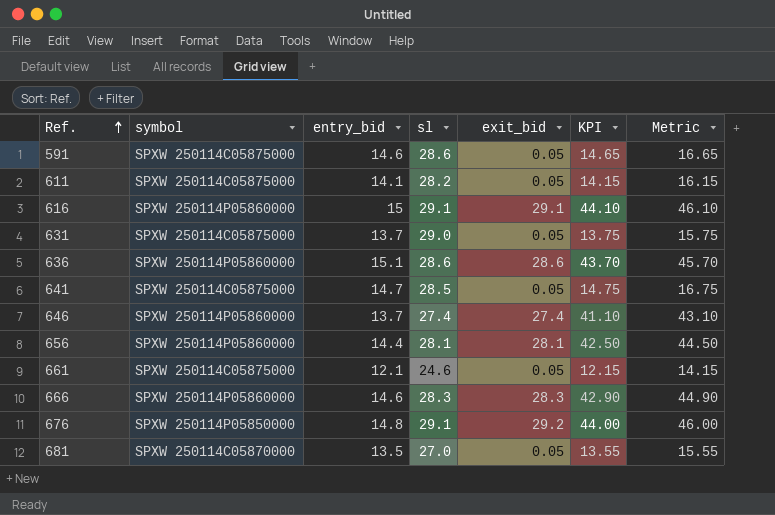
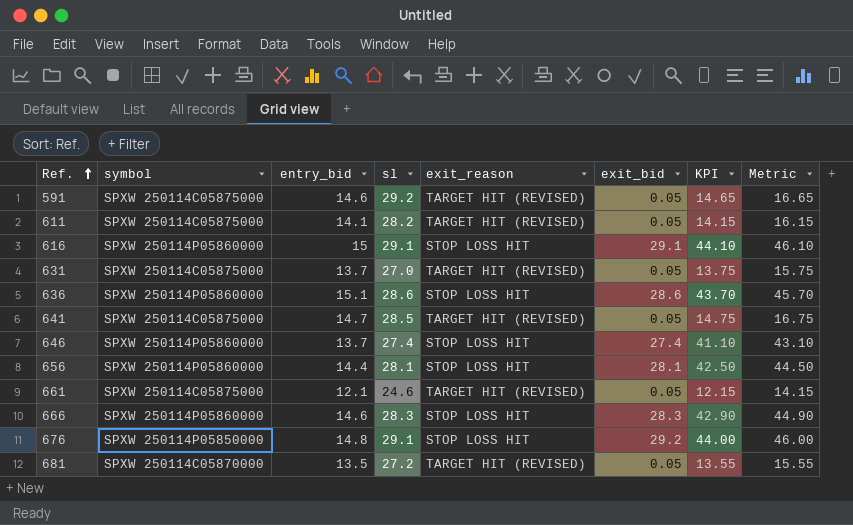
column exit_reason | position: none -> 5
591 | sl: 28.6 -> 29.2
631 | sl: 29.0 -> 27.0
681 | sl: 27.0 -> 27.2

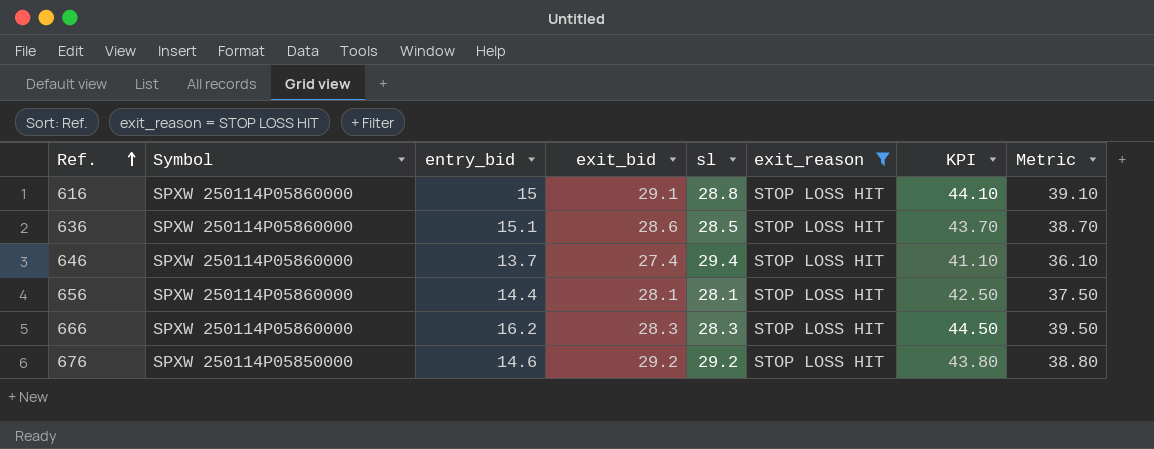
filter: none -> exit_reason = STOP LOSS HIT
column name: symbol -> Symbol
column exit_bid | position: 6 -> 4
column Metric | formula: [KPI] + 2 -> [KPI] - 5
616 | sl: 29.1 -> 28.8
636 | sl: 28.6 -> 28.5
646 | sl: 27.4 -> 29.4
666 | entry_bid: 14.6 -> 16.2
666 | KPI: 42.90 -> 44.50
676 | entry_bid: 14.8 -> 14.6
676 | sl: 29.1 -> 29.2
676 | KPI: 44.00 -> 43.80

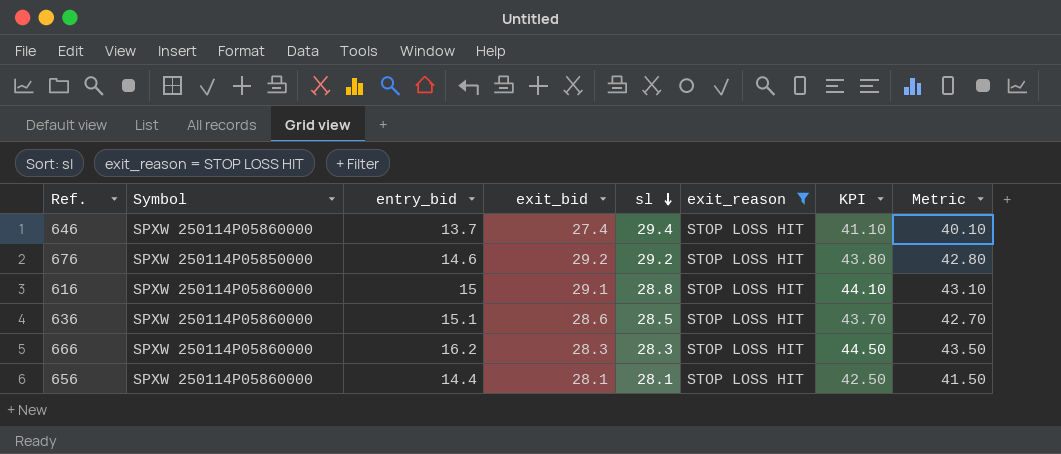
row order: Ref. ascending -> sl descending
column Metric | formula: [KPI] - 5 -> [KPI] - 1

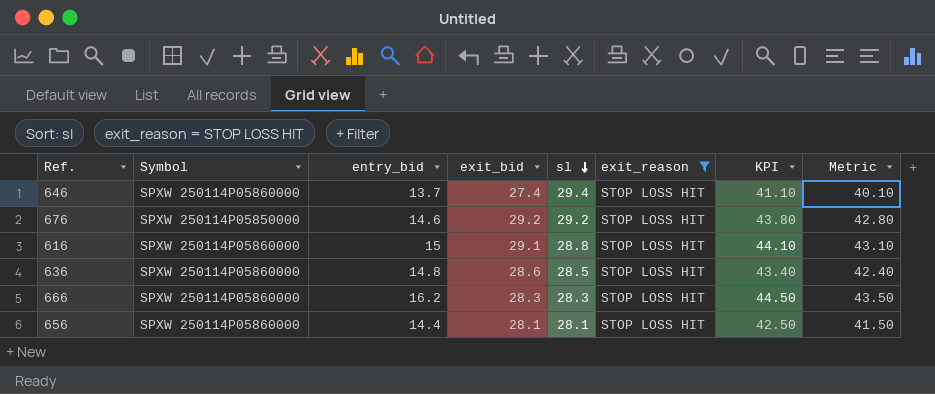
636 | entry_bid: 15.1 -> 14.8
636 | KPI: 43.70 -> 43.40
636 | Metric: 42.70 -> 42.40

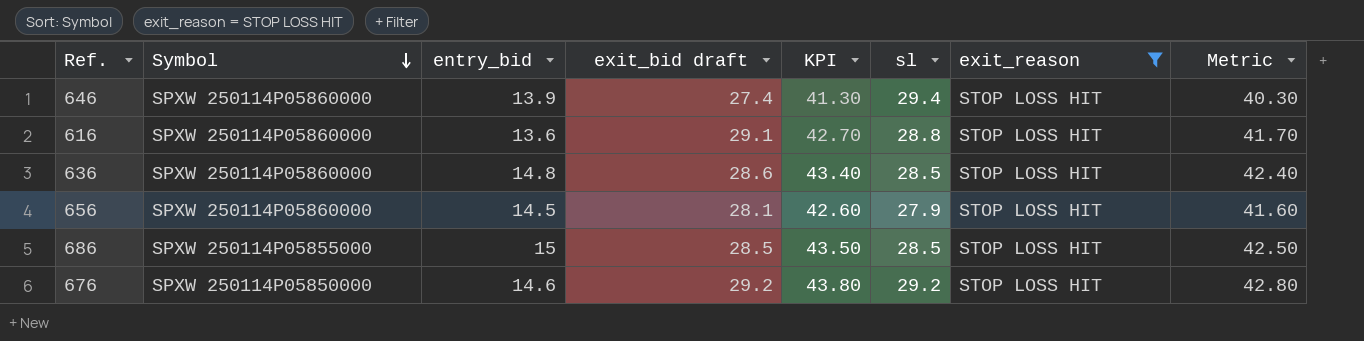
row order: sl descending -> Symbol descending
column name: exit_bid -> exit_bid draft
column KPI | position: 7 -> 5
row 666: SPXW 250114P05860000 | 16.2 | 28.3 | 28.3 | STOP LOSS HIT | 44.50 | 43.50 -> none
646 | entry_bid: 13.7 -> 13.9
646 | KPI: 41.10 -> 41.30
646 | Metric: 40.10 -> 40.30
616 | entry_bid: 15 -> 13.6
616 | KPI: 44.10 -> 42.70
616 | Metric: 43.10 -> 41.70
656 | entry_bid: 14.4 -> 14.5
656 | KPI: 42.50 -> 42.60
656 | sl: 28.1 -> 27.9
656 | Metric: 41.50 -> 41.60
row 686: none -> SPXW 250114P05855000 | 15 | 28.5 | 43.50 | 28.5 | STOP LOSS HIT | 42.50

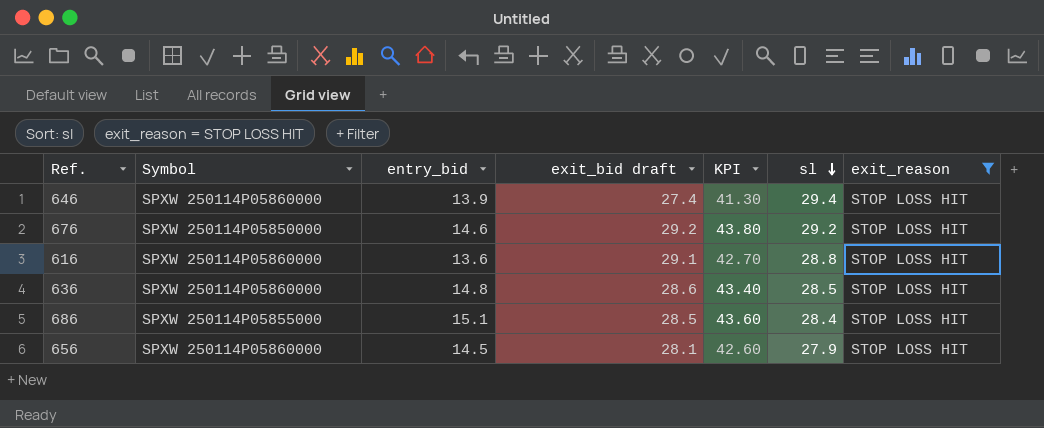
row order: Symbol descending -> sl descending
column Metric | formula: [KPI] - 1 -> none
686 | entry_bid: 15 -> 15.1
686 | KPI: 43.50 -> 43.60
686 | sl: 28.5 -> 28.4

